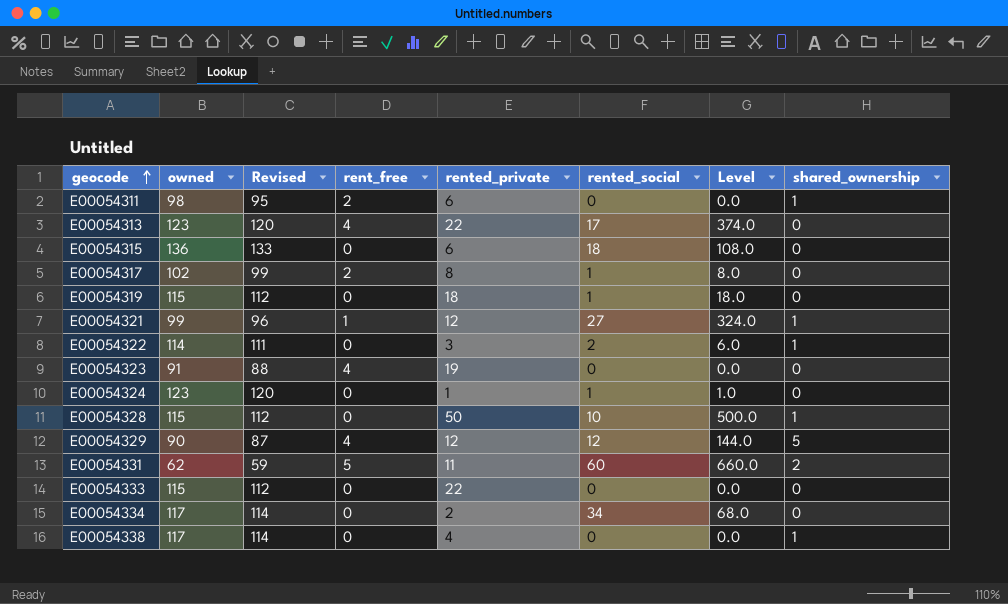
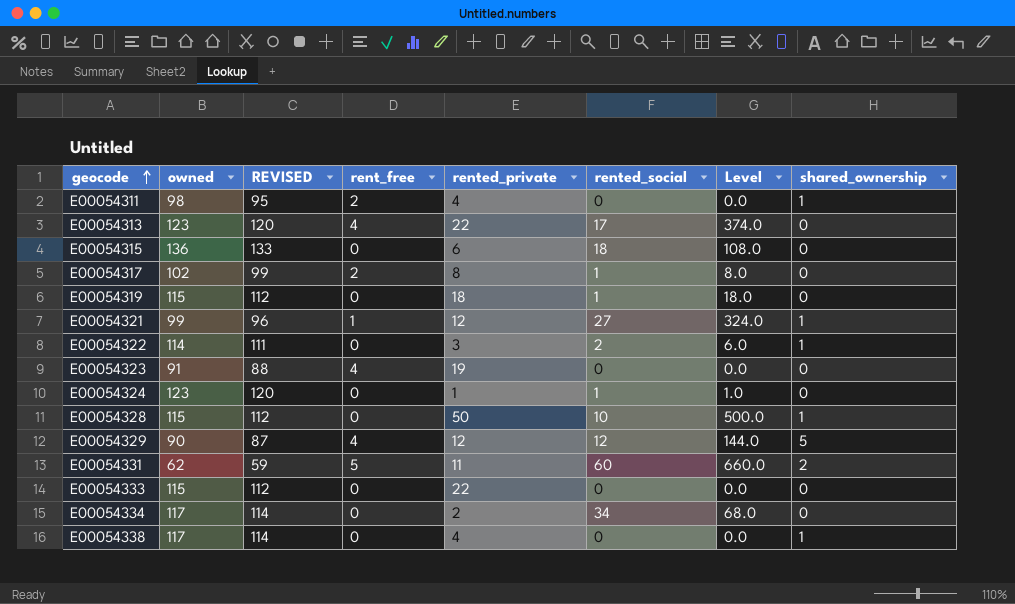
column name: Revised -> REVISED
E00054311 | rented_private: 6 -> 4

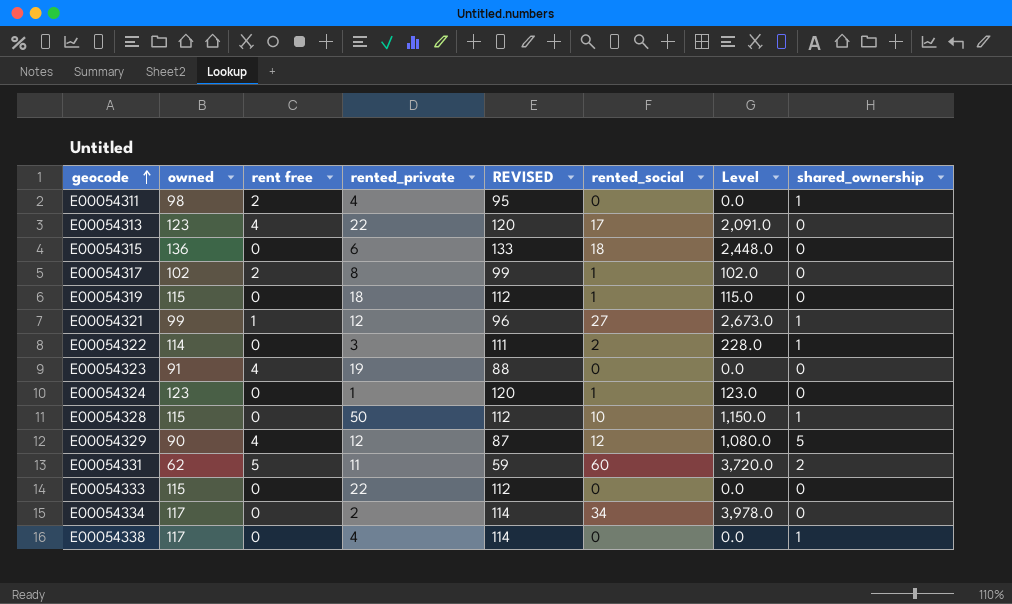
column name: rent_free -> rent free
column REVISED | position: 3 -> 5
column Level | formula: [rented_private] * [rented_social] -> [owned] * [rented_social]

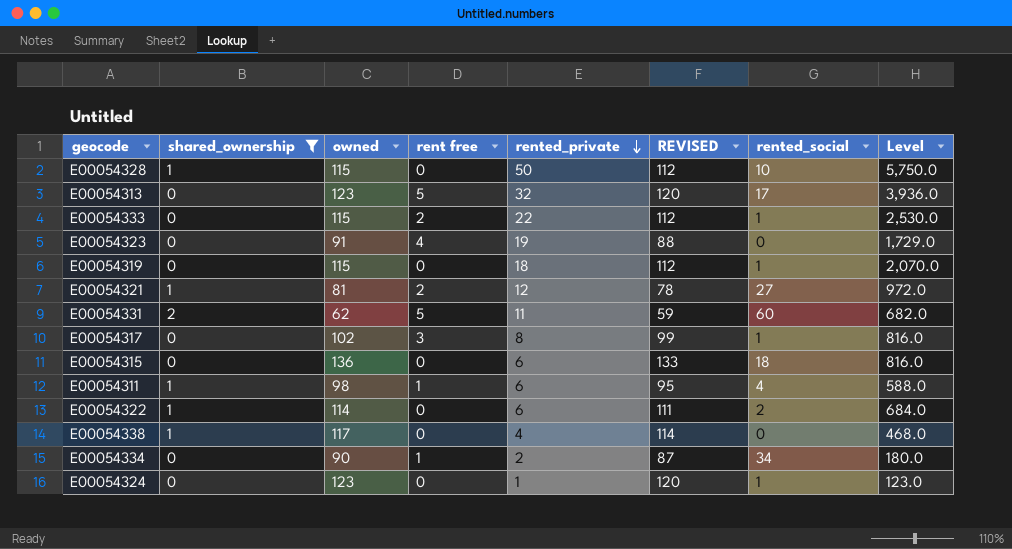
filter: none -> shared_ownership != 5
row order: geocode ascending -> rented_private descending
column shared_ownership | position: 8 -> 2
column Level | formula: [owned] * [rented_social] -> [owned] * [rented_private]
E00054313 | rent free: 4 -> 5
E00054313 | rented_private: 22 -> 32
E00054333 | rent free: 0 -> 2
E00054333 | rented_social: 0 -> 1
E00054321 | owned: 99 -> 81
E00054321 | rent free: 1 -> 2
E00054321 | REVISED: 96 -> 78
E00054317 | rent free: 2 -> 3
E00054311 | rent free: 2 -> 1
E00054311 | rented_private: 4 -> 6
E00054311 | rented_social: 0 -> 4
E00054322 | rented_private: 3 -> 6
E00054334 | owned: 117 -> 90
E00054334 | rent free: 0 -> 1
E00054334 | REVISED: 114 -> 87

